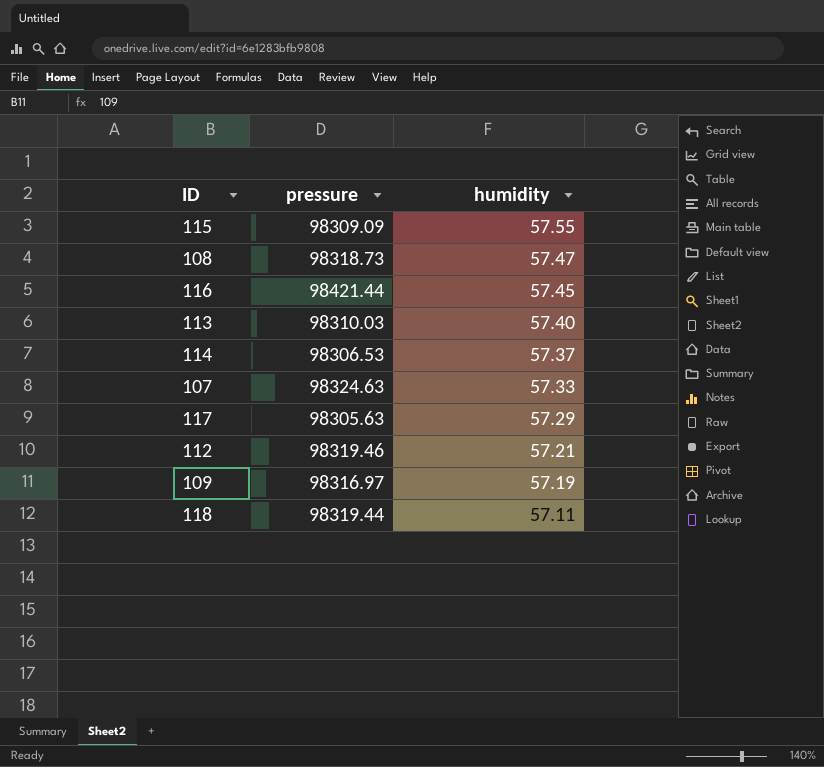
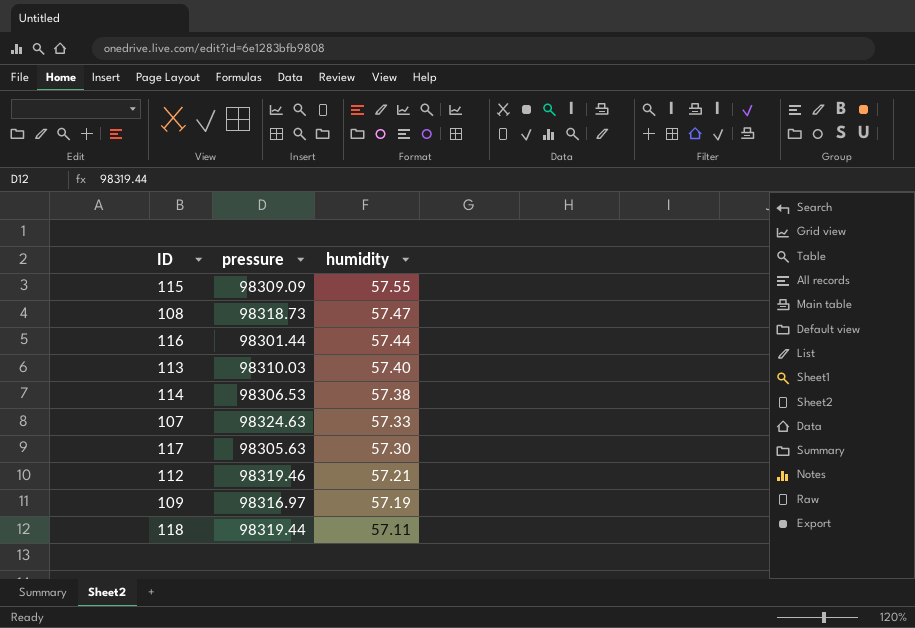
116 | pressure: 98421.44 -> 98301.44
116 | humidity: 57.45 -> 57.44
114 | humidity: 57.37 -> 57.38
117 | humidity: 57.29 -> 57.30

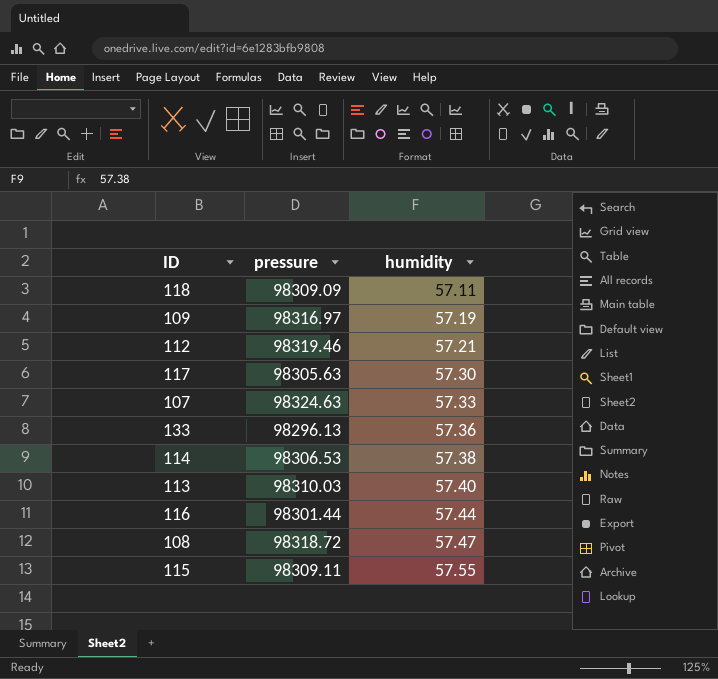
row order: humidity descending -> humidity ascending
118 | pressure: 98319.44 -> 98309.09
row 133: none -> 98296.13 | 57.36
108 | pressure: 98318.73 -> 98318.72
115 | pressure: 98309.09 -> 98309.11

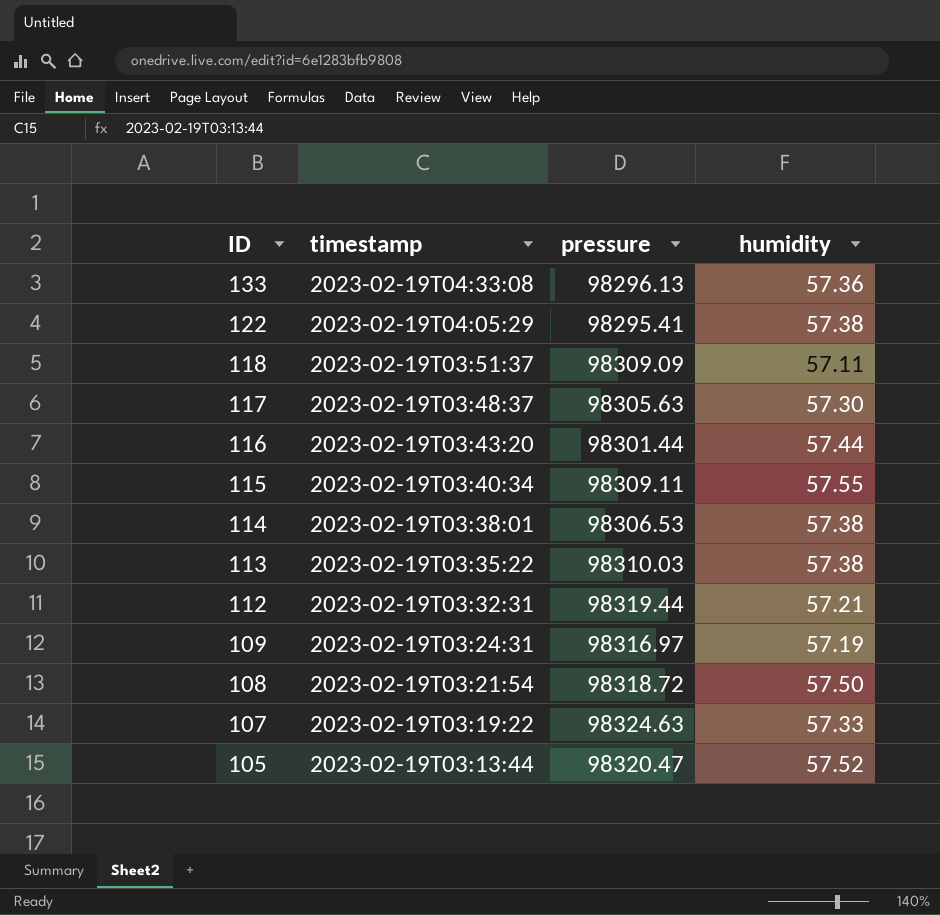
row order: humidity ascending -> ID descending
column timestamp | position: none -> 2
row 122: none -> 2023-02-19T04:05:29 | 98295.41 | 57.38
113 | humidity: 57.40 -> 57.38
112 | pressure: 98319.46 -> 98319.44
108 | humidity: 57.47 -> 57.50
row 105: none -> 2023-02-19T03:13:44 | 98320.47 | 57.52

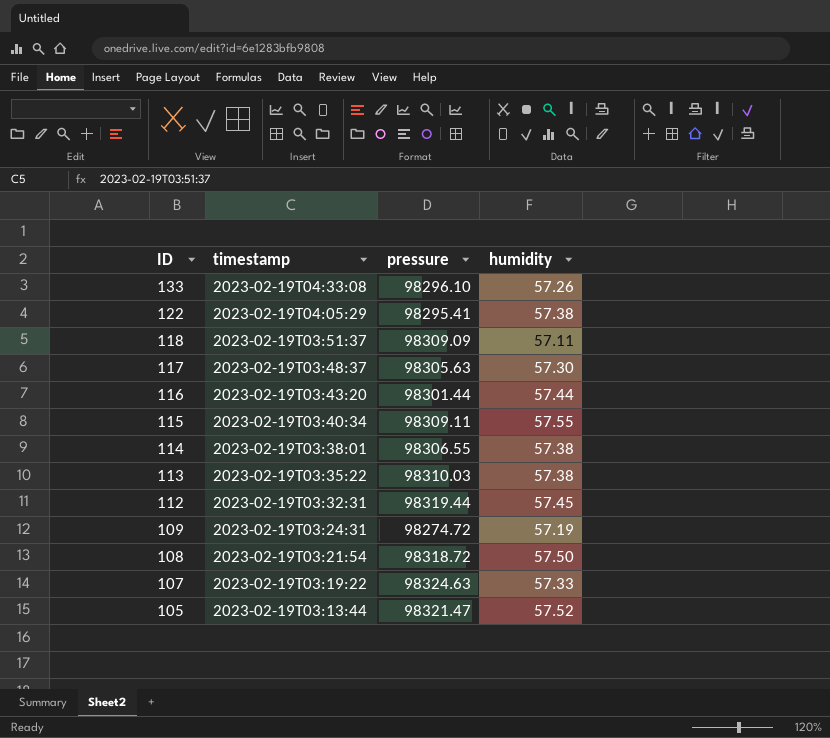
133 | pressure: 98296.13 -> 98296.10
133 | humidity: 57.36 -> 57.26
114 | pressure: 98306.53 -> 98306.55
112 | humidity: 57.21 -> 57.45
109 | pressure: 98316.97 -> 98274.72
105 | pressure: 98320.47 -> 98321.47

